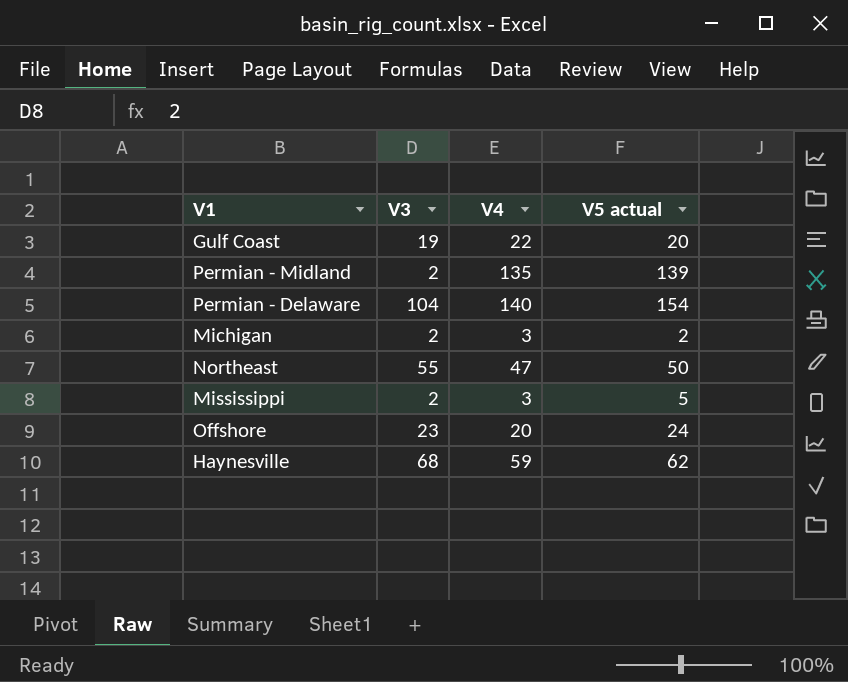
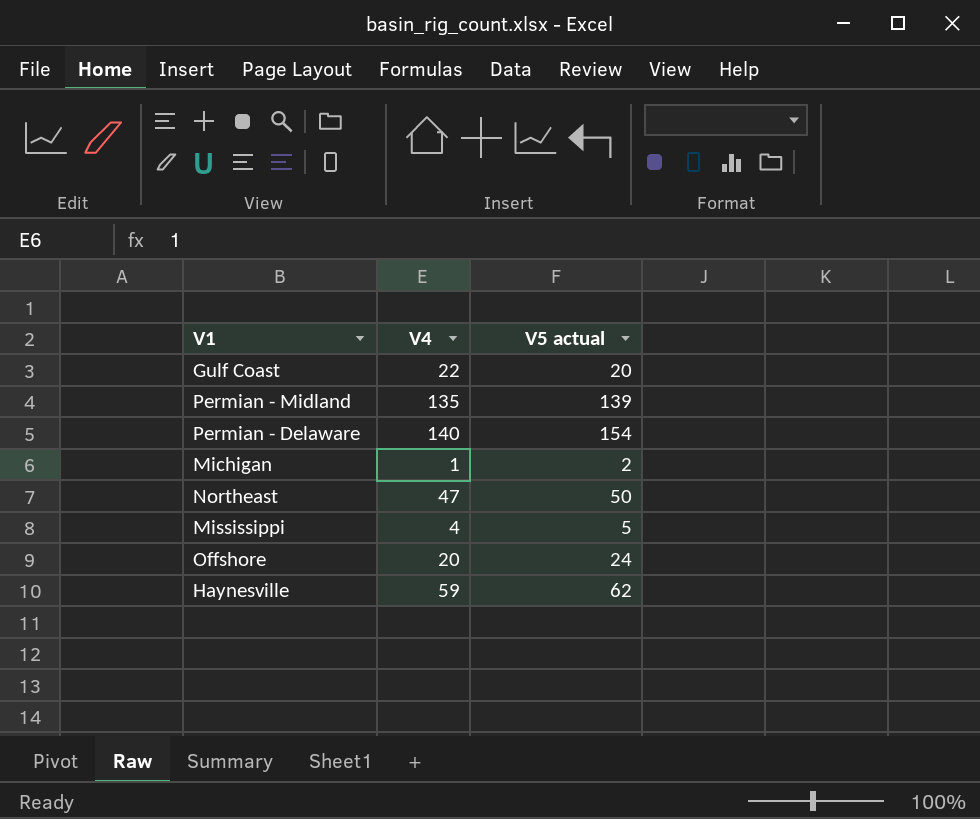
column V3 | position: 2 -> none
Michigan | V4: 3 -> 1
Mississippi | V4: 3 -> 4

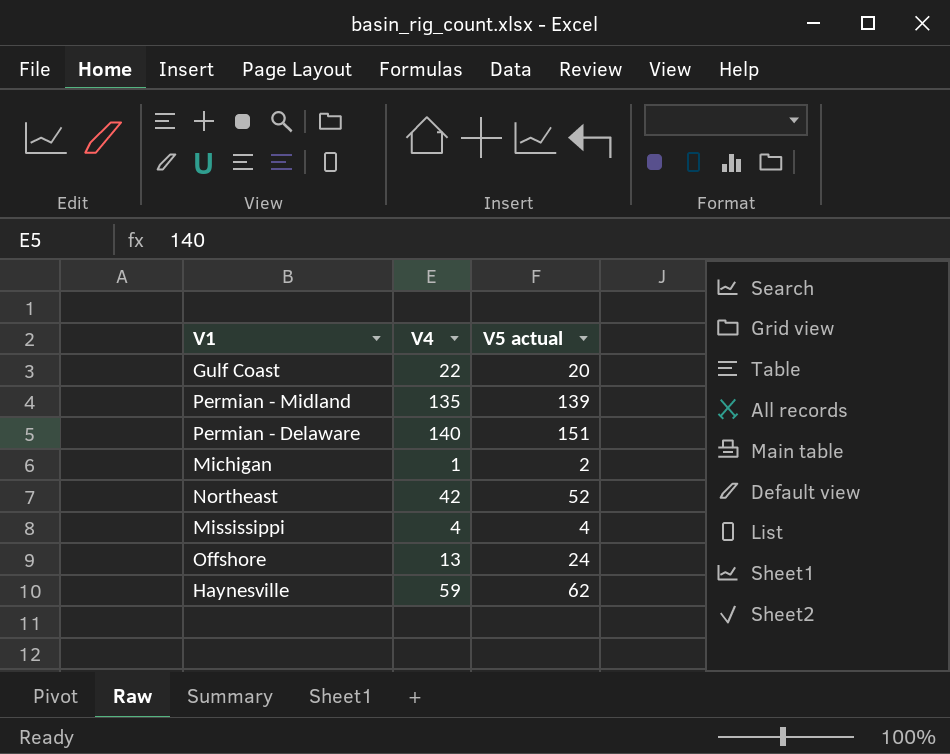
Permian - Delaware | V5 actual: 154 -> 151
Northeast | V4: 47 -> 42
Northeast | V5 actual: 50 -> 52
Mississippi | V5 actual: 5 -> 4
Offshore | V4: 20 -> 13

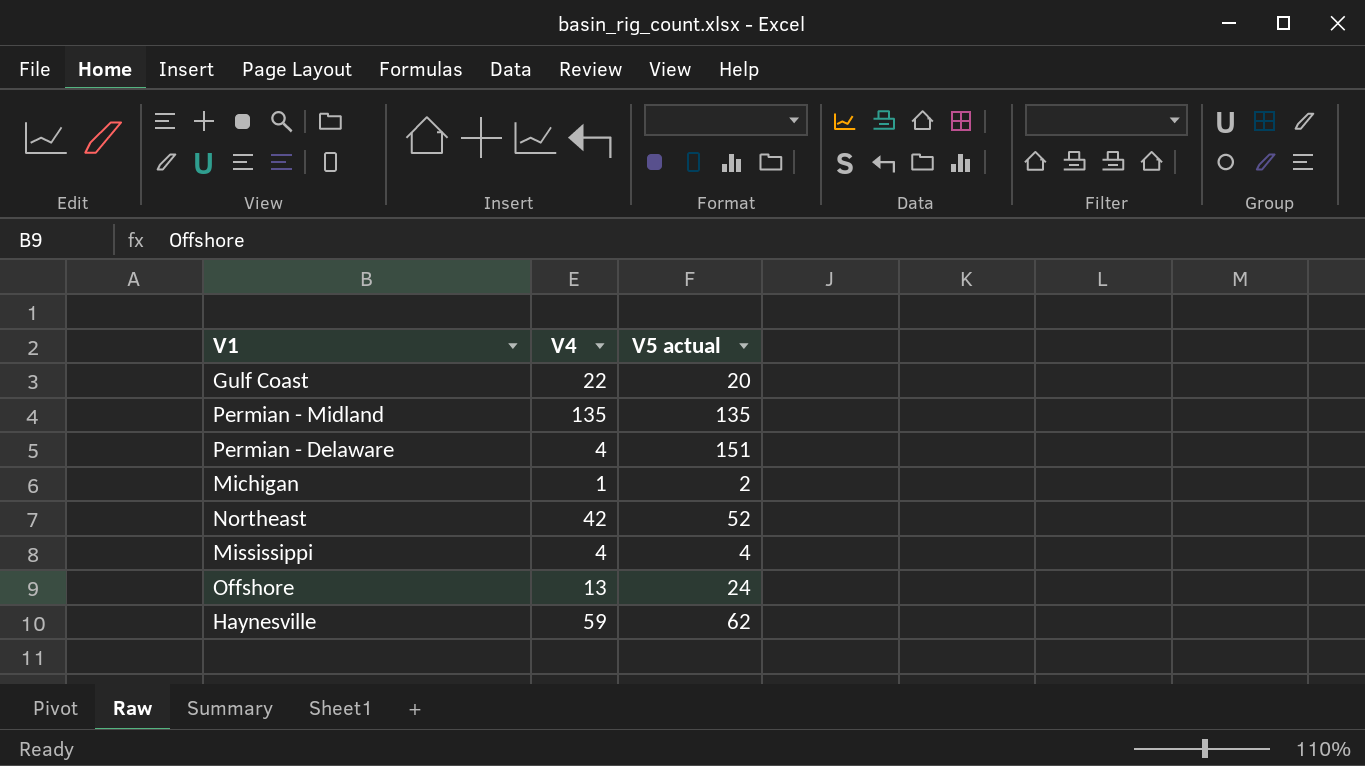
Permian - Midland | V5 actual: 139 -> 135
Permian - Delaware | V4: 140 -> 4

